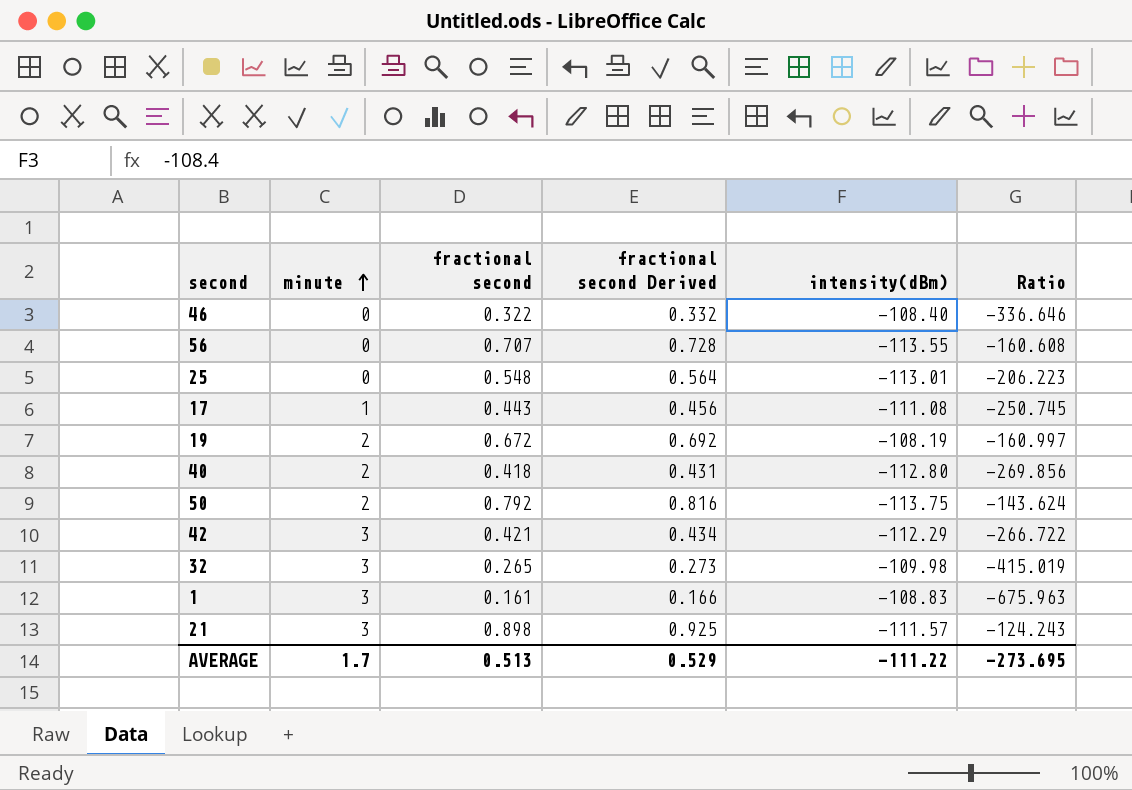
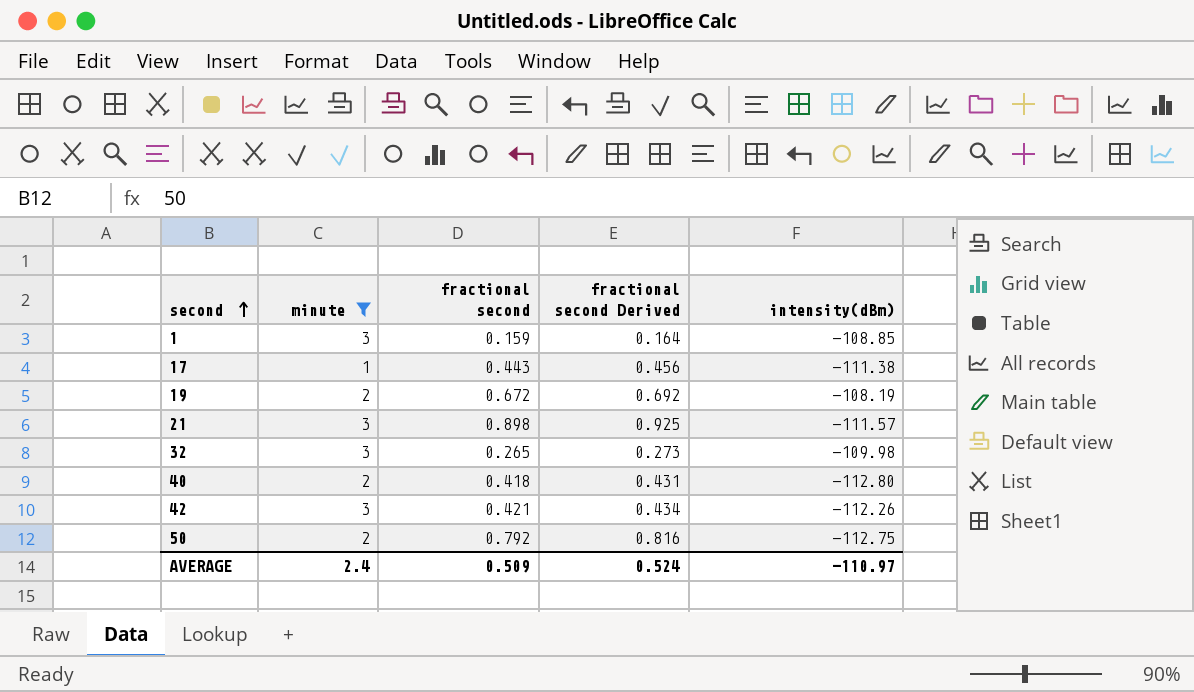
filter: none -> minute != 0
row order: minute ascending -> second ascending
column Ratio | formula: [intensity(dBm)] / [fractional second] -> none
1 | fractional second: 0.161 -> 0.159
1 | fractional second Derived: 0.166 -> 0.164
1 | intensity(dBm): -108.83 -> -108.85
17 | intensity(dBm): -111.08 -> -111.38
42 | intensity(dBm): -112.29 -> -112.26
50 | intensity(dBm): -113.75 -> -112.75
AVERAGE | minute: 1.7 -> 2.4
AVERAGE | fractional second: 0.513 -> 0.509
AVERAGE | fractional second Derived: 0.529 -> 0.524
AVERAGE | intensity(dBm): -111.22 -> -110.97

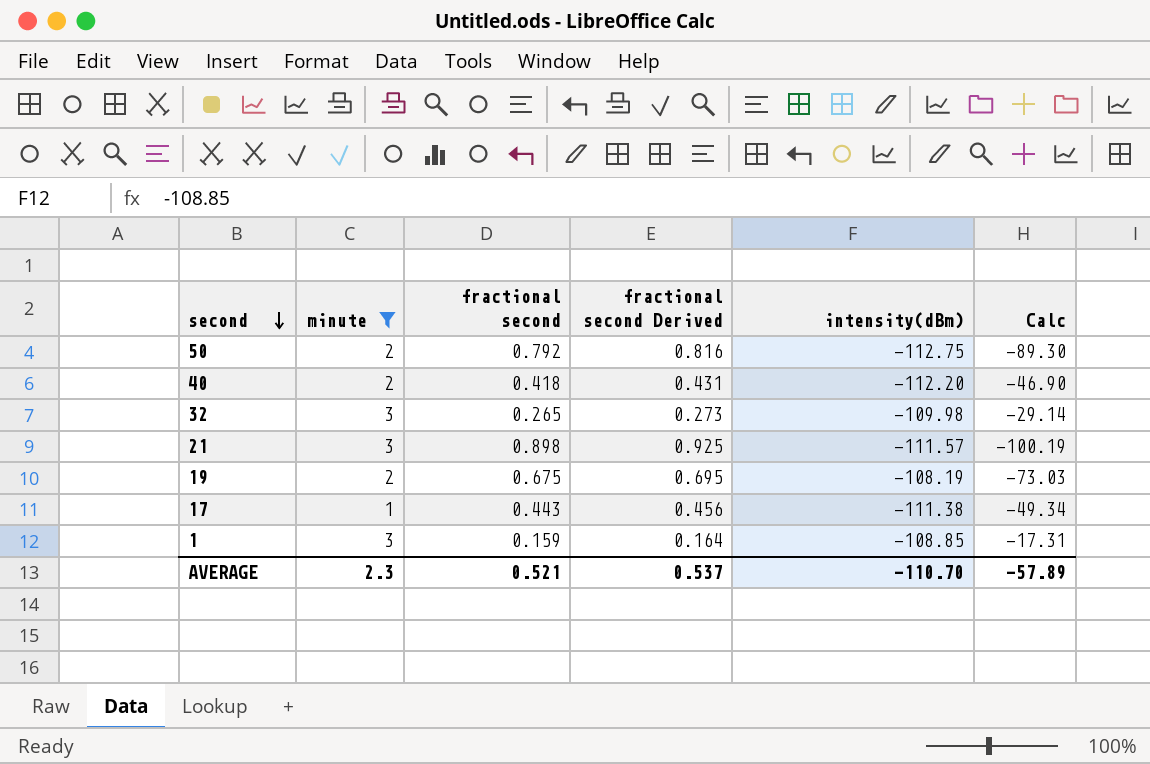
row order: second ascending -> second descending
column Calc | formula: none -> [fractional second] * [intensity(dBm)]
row 42: 3 | 0.421 | 0.434 | -112.26 -> none
40 | intensity(dBm): -112.80 -> -112.20
19 | fractional second: 0.672 -> 0.675
19 | fractional second Derived: 0.692 -> 0.695
AVERAGE | minute: 2.4 -> 2.3
AVERAGE | fractional second: 0.509 -> 0.521
AVERAGE | fractional second Derived: 0.524 -> 0.537
AVERAGE | intensity(dBm): -110.97 -> -110.70

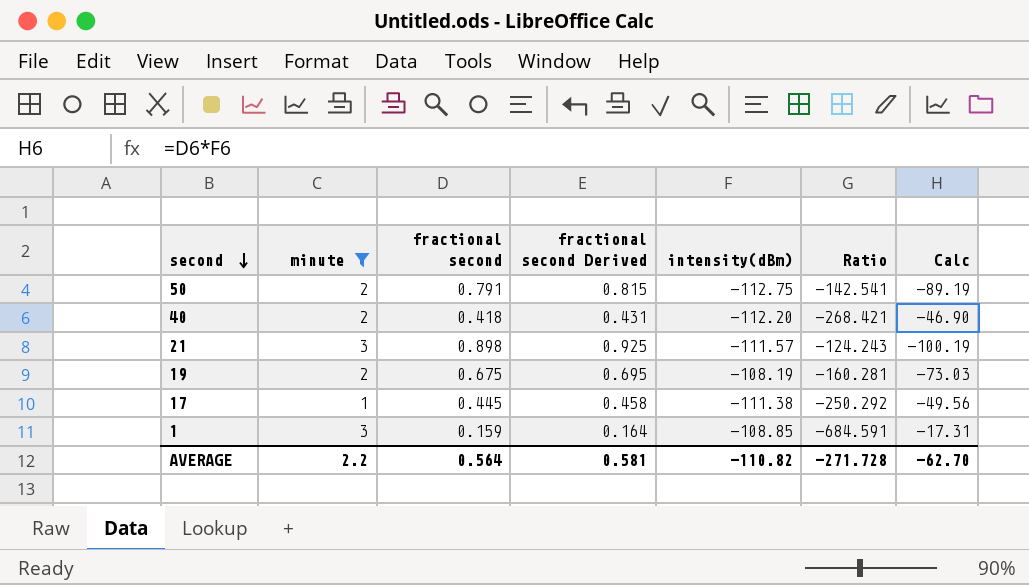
column Ratio | formula: none -> [intensity(dBm)] / [fractional second]
row 32: 3 | 0.265 | 0.273 | -109.98 | -29.14 -> none
50 | fractional second: 0.792 -> 0.791
50 | fractional second Derived: 0.816 -> 0.815
50 | Calc: -89.30 -> -89.19
17 | fractional second: 0.443 -> 0.445
17 | fractional second Derived: 0.456 -> 0.458
17 | Calc: -49.34 -> -49.56
AVERAGE | minute: 2.3 -> 2.2
AVERAGE | fractional second: 0.521 -> 0.564
AVERAGE | fractional second Derived: 0.537 -> 0.581
AVERAGE | intensity(dBm): -110.70 -> -110.82
AVERAGE | Calc: -57.89 -> -62.70

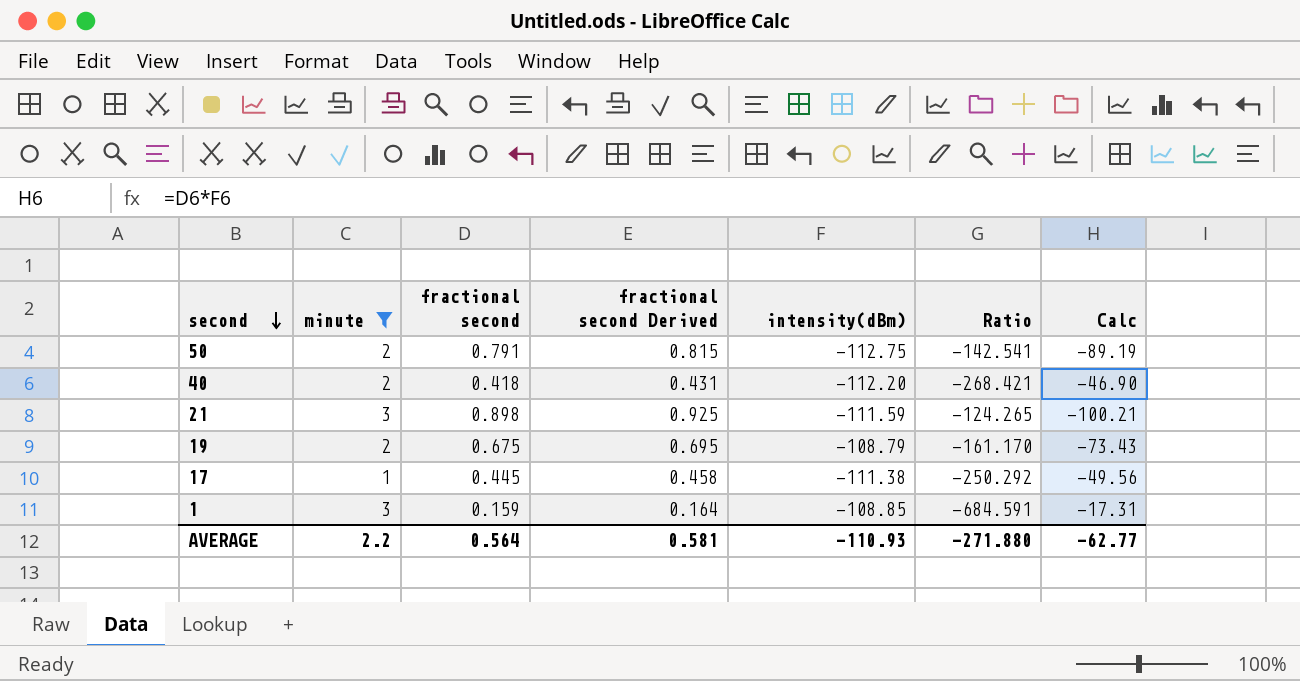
21 | intensity(dBm): -111.57 -> -111.59
21 | Ratio: -124.243 -> -124.265
21 | Calc: -100.19 -> -100.21
19 | intensity(dBm): -108.19 -> -108.79
19 | Ratio: -160.281 -> -161.170
19 | Calc: -73.03 -> -73.43
AVERAGE | intensity(dBm): -110.82 -> -110.93
AVERAGE | Ratio: -271.728 -> -271.880
AVERAGE | Calc: -62.70 -> -62.77

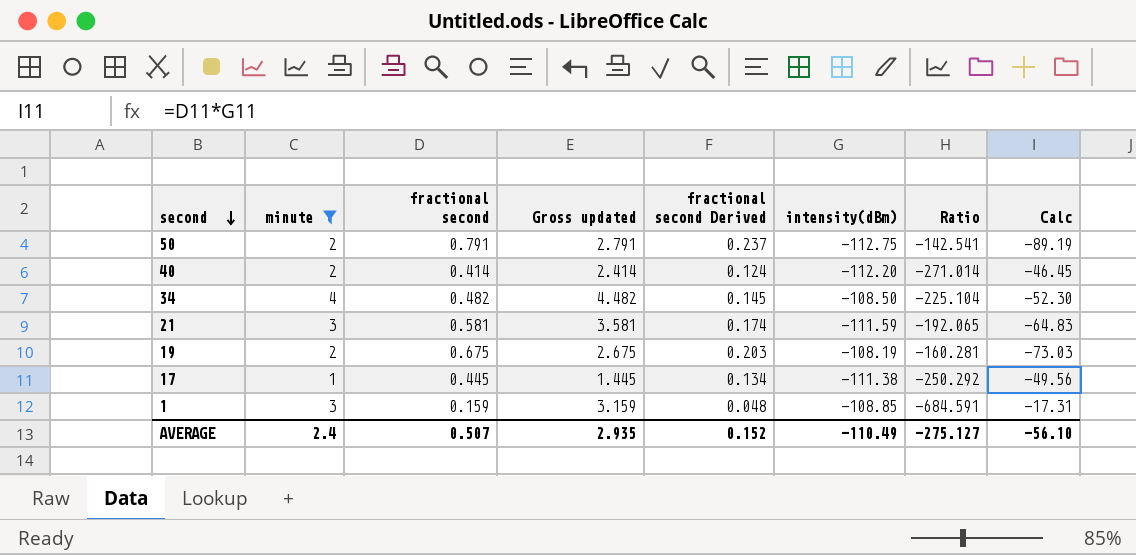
column Gross updated | formula: none -> [minute] + [fractional second]
column fractional second Derived | formula: [fractional second] * 1.03 -> [fractional second] * 0.3
40 | fractional second: 0.418 -> 0.414
40 | Ratio: -268.421 -> -271.014
40 | Calc: -46.90 -> -46.45
row 34: none -> 4 | 0.482 | 4.482 | 0.145 | -108.50 | -225.104 | -52.30
21 | fractional second: 0.898 -> 0.581
21 | Ratio: -124.265 -> -192.065
21 | Calc: -100.21 -> -64.83
19 | intensity(dBm): -108.79 -> -108.19
19 | Ratio: -161.170 -> -160.281
19 | Calc: -73.43 -> -73.03
AVERAGE | minute: 2.2 -> 2.4
AVERAGE | fractional second: 0.564 -> 0.507
AVERAGE | fractional second Derived: 0.581 -> 0.152
AVERAGE | intensity(dBm): -110.93 -> -110.49
AVERAGE | Ratio: -271.880 -> -275.127
AVERAGE | Calc: -62.77 -> -56.10

